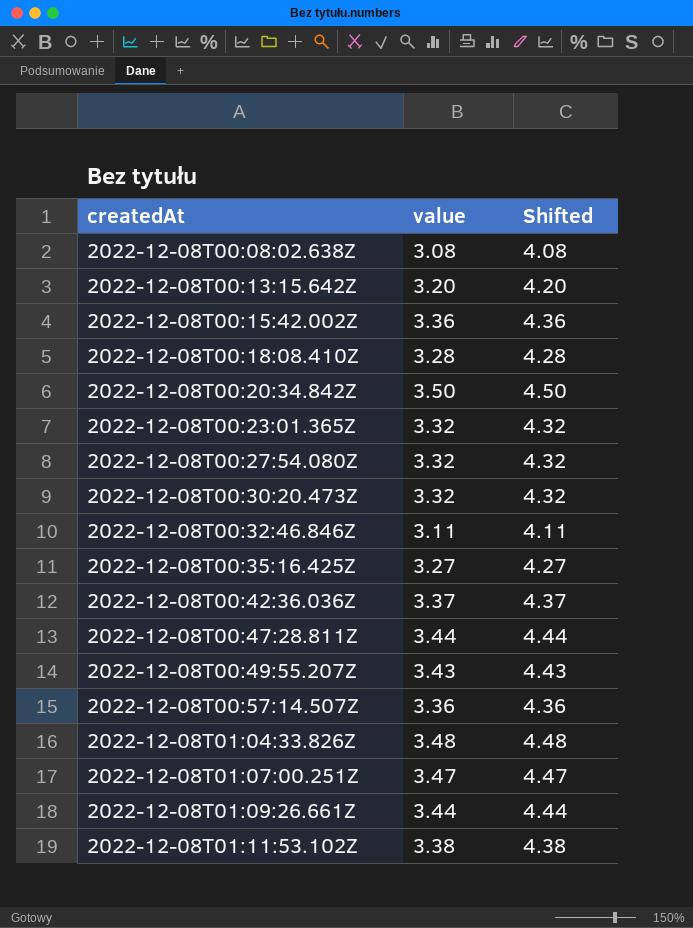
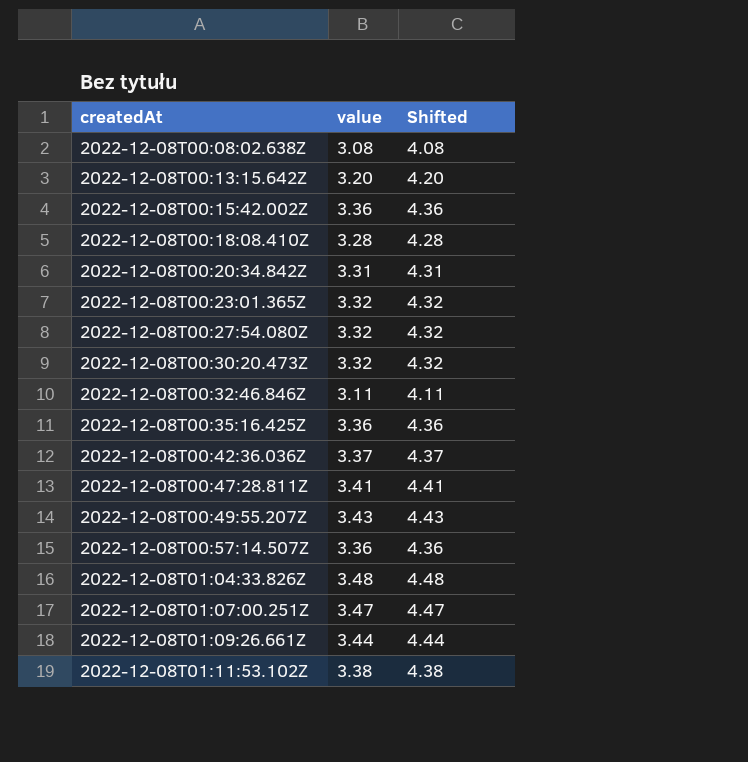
2022-12-08T00:20:34.842Z | value: 3.50 -> 3.31
2022-12-08T00:20:34.842Z | Shifted: 4.50 -> 4.31
2022-12-08T00:35:16.425Z | value: 3.27 -> 3.36
2022-12-08T00:35:16.425Z | Shifted: 4.27 -> 4.36
2022-12-08T00:47:28.811Z | value: 3.44 -> 3.41
2022-12-08T00:47:28.811Z | Shifted: 4.44 -> 4.41

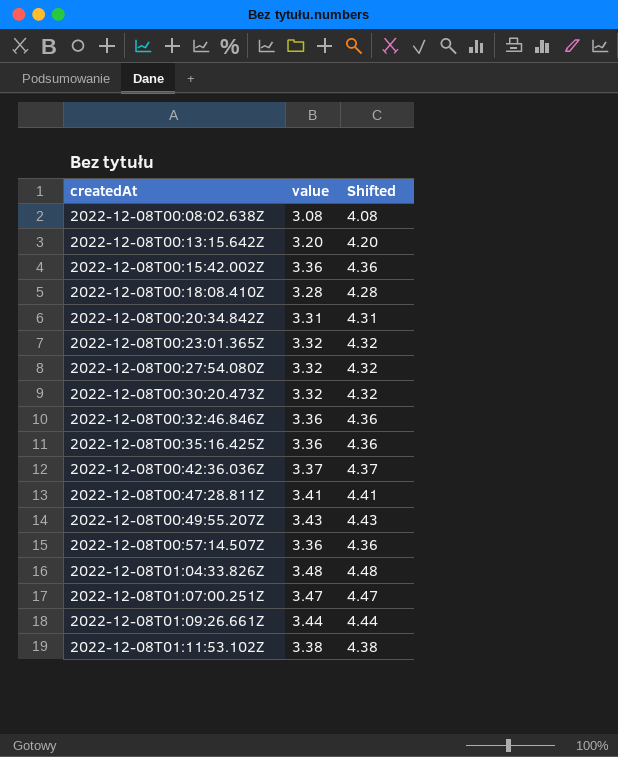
2022-12-08T00:32:46.846Z | value: 3.11 -> 3.36
2022-12-08T00:32:46.846Z | Shifted: 4.11 -> 4.36

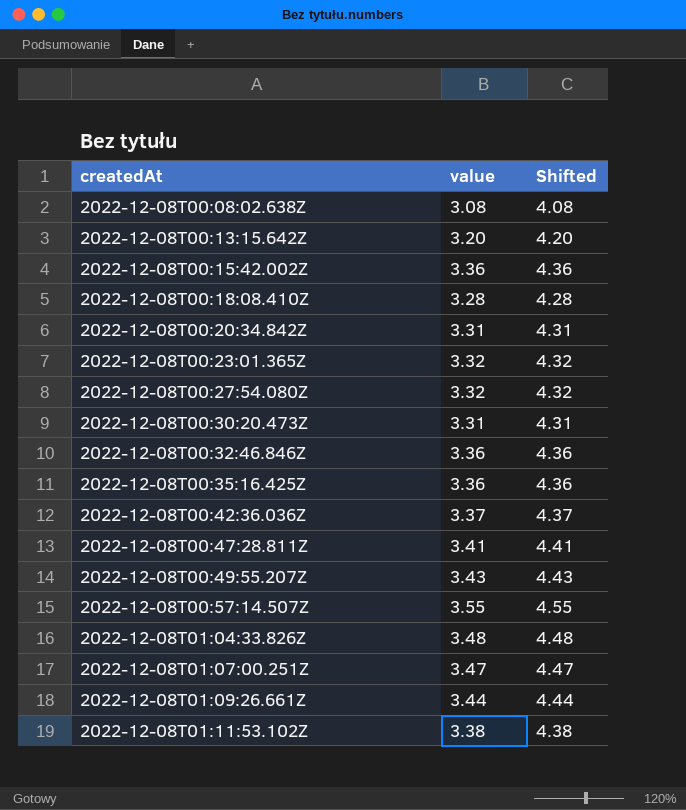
2022-12-08T00:30:20.473Z | value: 3.32 -> 3.31
2022-12-08T00:30:20.473Z | Shifted: 4.32 -> 4.31
2022-12-08T00:57:14.507Z | value: 3.36 -> 3.55
2022-12-08T00:57:14.507Z | Shifted: 4.36 -> 4.55

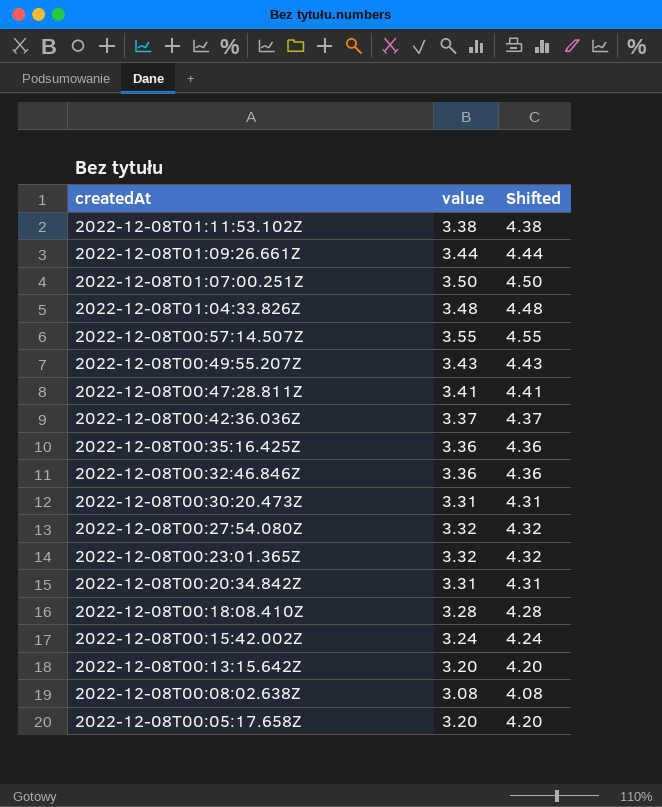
row order: createdAt ascending -> createdAt descending
2022-12-08T01:07:00.251Z | value: 3.47 -> 3.50
2022-12-08T01:07:00.251Z | Shifted: 4.47 -> 4.50
2022-12-08T00:15:42.002Z | value: 3.36 -> 3.24
2022-12-08T00:15:42.002Z | Shifted: 4.36 -> 4.24
row 2022-12-08T00:05:17.658Z: none -> 3.20 | 4.20

